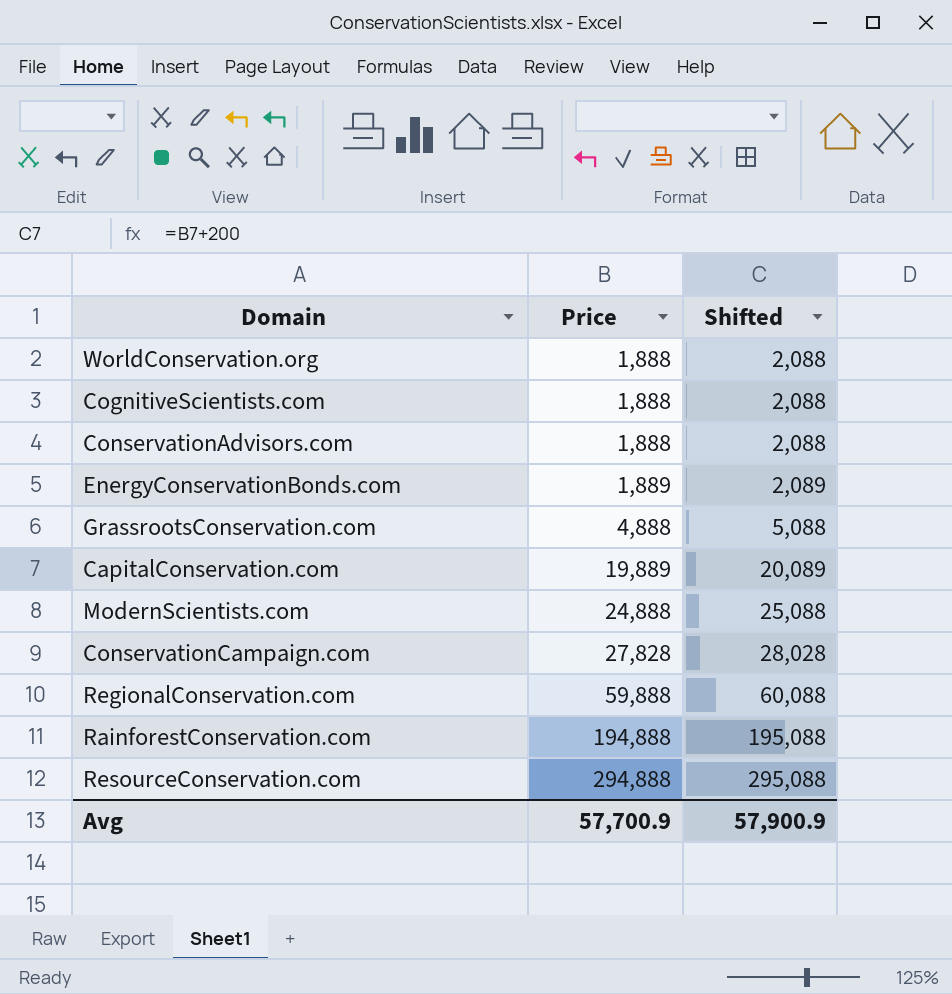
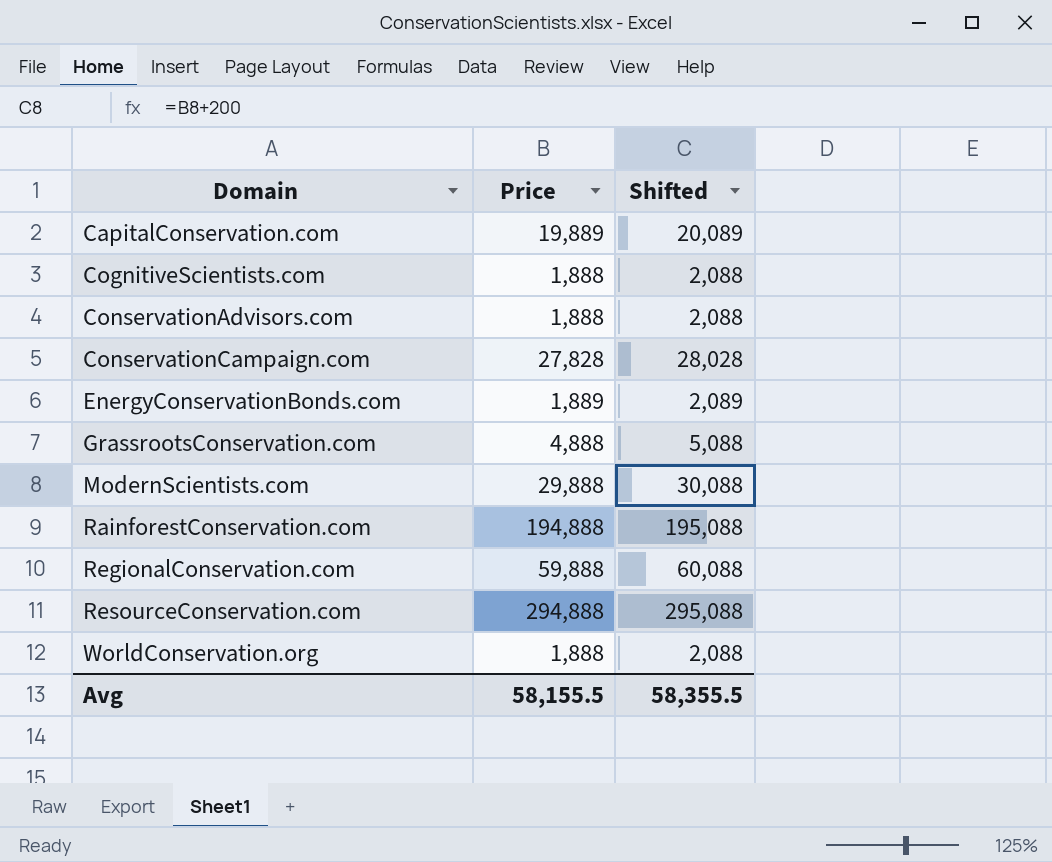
row order: Price ascending -> Domain ascending
ModernScientists.com | Price: 24,888 -> 29,888
ModernScientists.com | Shifted: 25,088 -> 30,088
Avg | Price: 57,700.9 -> 58,155.5
Avg | Shifted: 57,900.9 -> 58,355.5

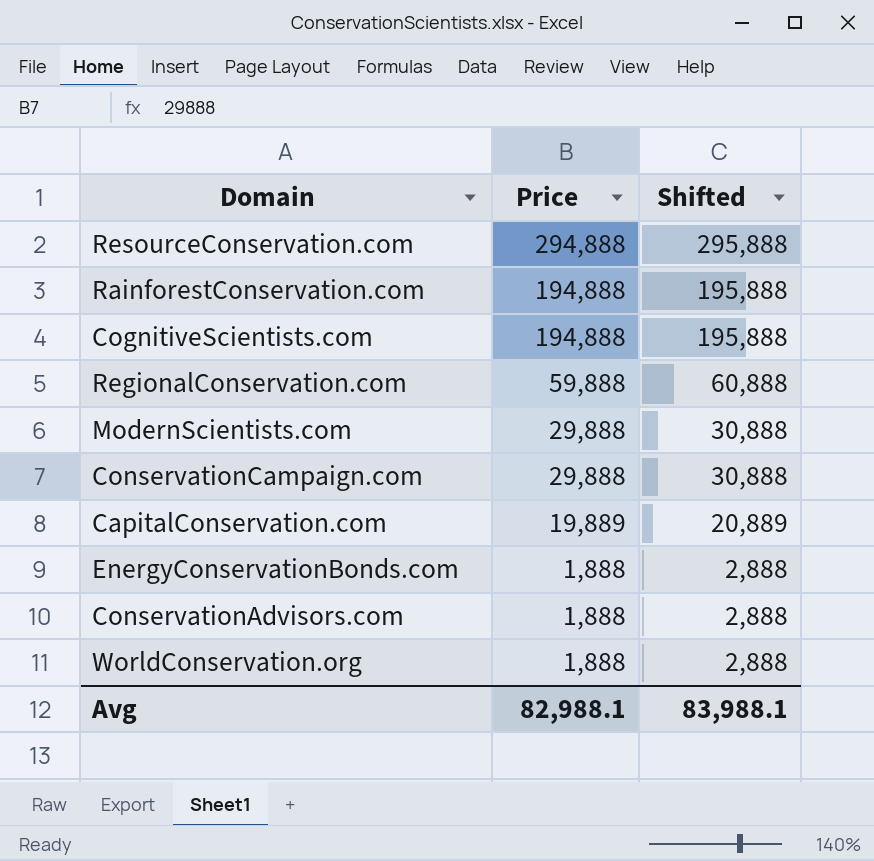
row order: Domain ascending -> Price descending
column Shifted | formula: [Price] + 200 -> [Price] + 1000
row GrassrootsConservation.com: 4,888 | 5,088 -> none
CognitiveScientists.com | Price: 1,888 -> 194,888
ConservationCampaign.com | Price: 27,828 -> 29,888
EnergyConservationBonds.com | Price: 1,889 -> 1,888
Avg | Price: 58,155.5 -> 82,988.1
Avg | Shifted: 58,355.5 -> 83,988.1

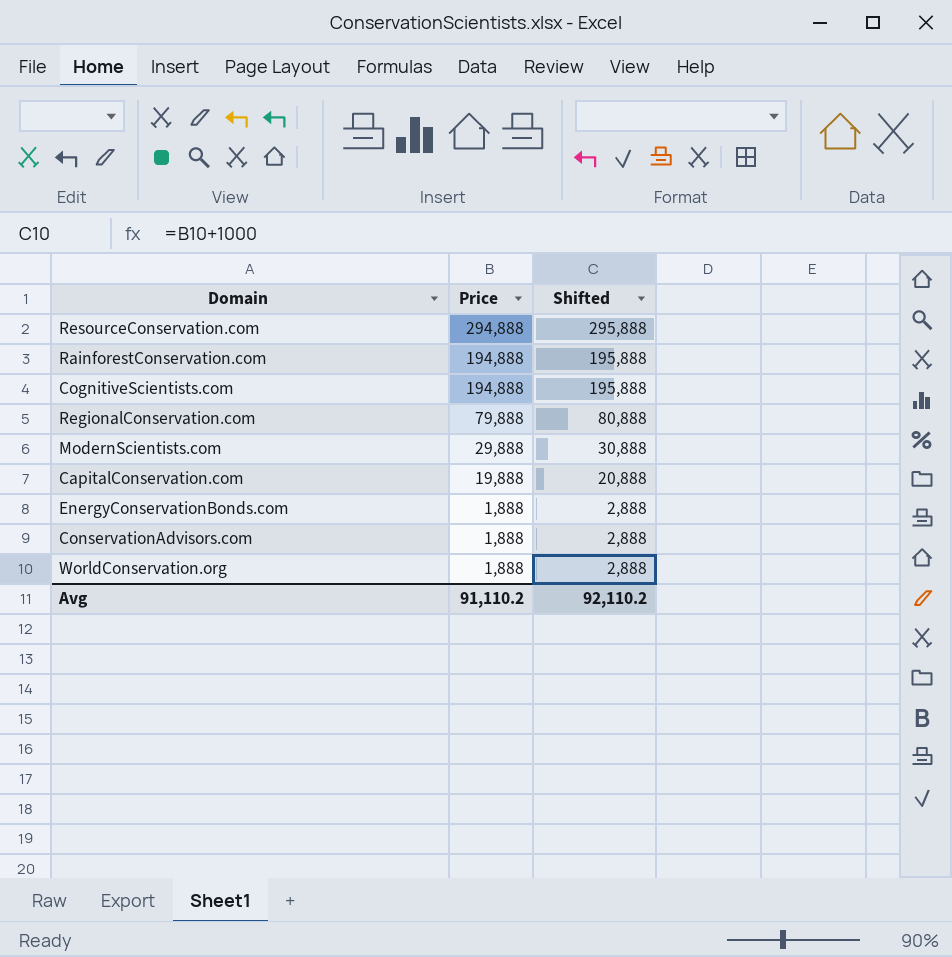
row ConservationCampaign.com: 29,888 | 30,888 -> none
RegionalConservation.com | Price: 59,888 -> 79,888
RegionalConservation.com | Shifted: 60,888 -> 80,888
CapitalConservation.com | Price: 19,889 -> 19,888
CapitalConservation.com | Shifted: 20,889 -> 20,888
Avg | Price: 82,988.1 -> 91,110.2
Avg | Shifted: 83,988.1 -> 92,110.2

